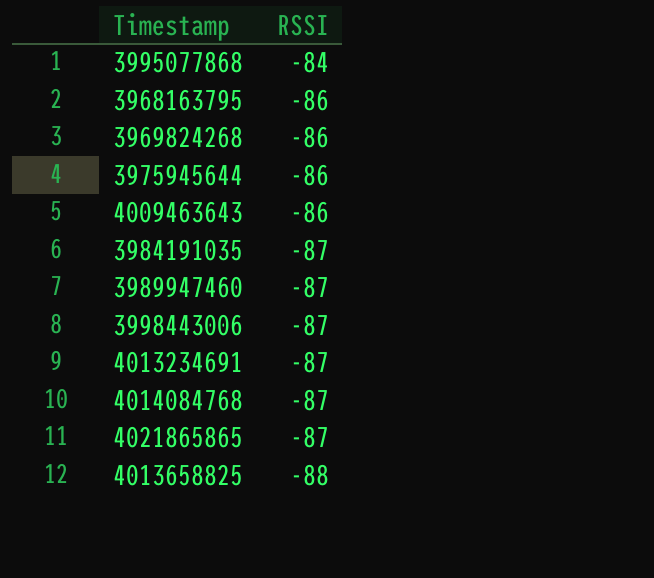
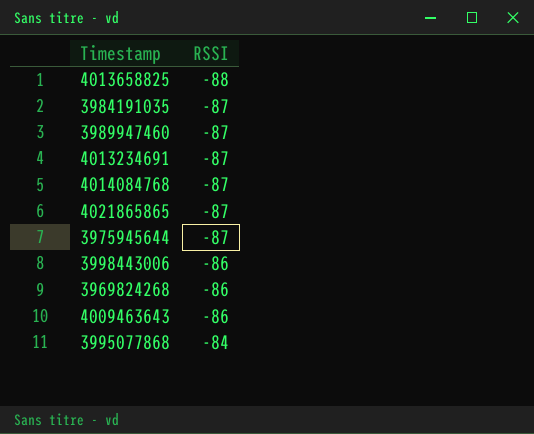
row order: RSSI descending -> RSSI ascending
row 3968163795: -86 -> none
3975945644 | RSSI: -86 -> -87
3998443006 | RSSI: -87 -> -86

